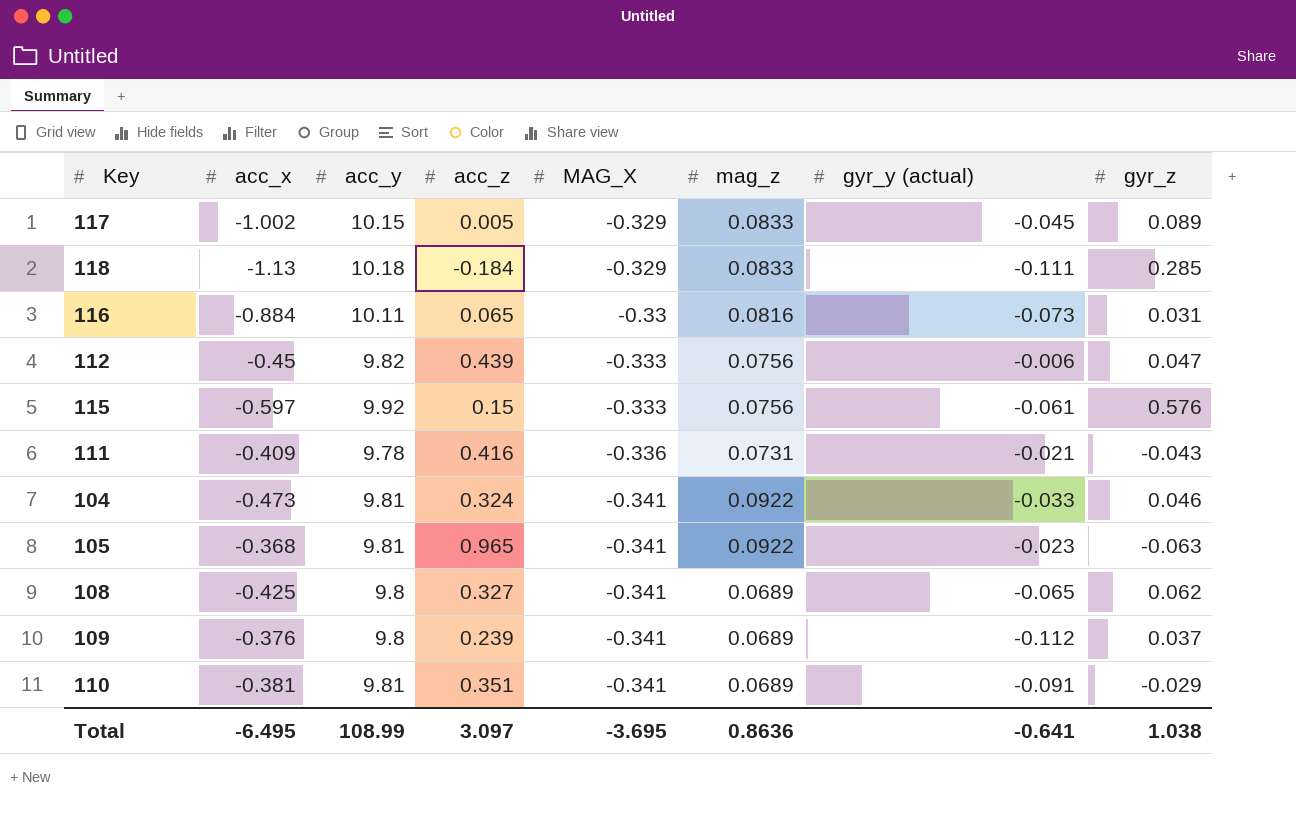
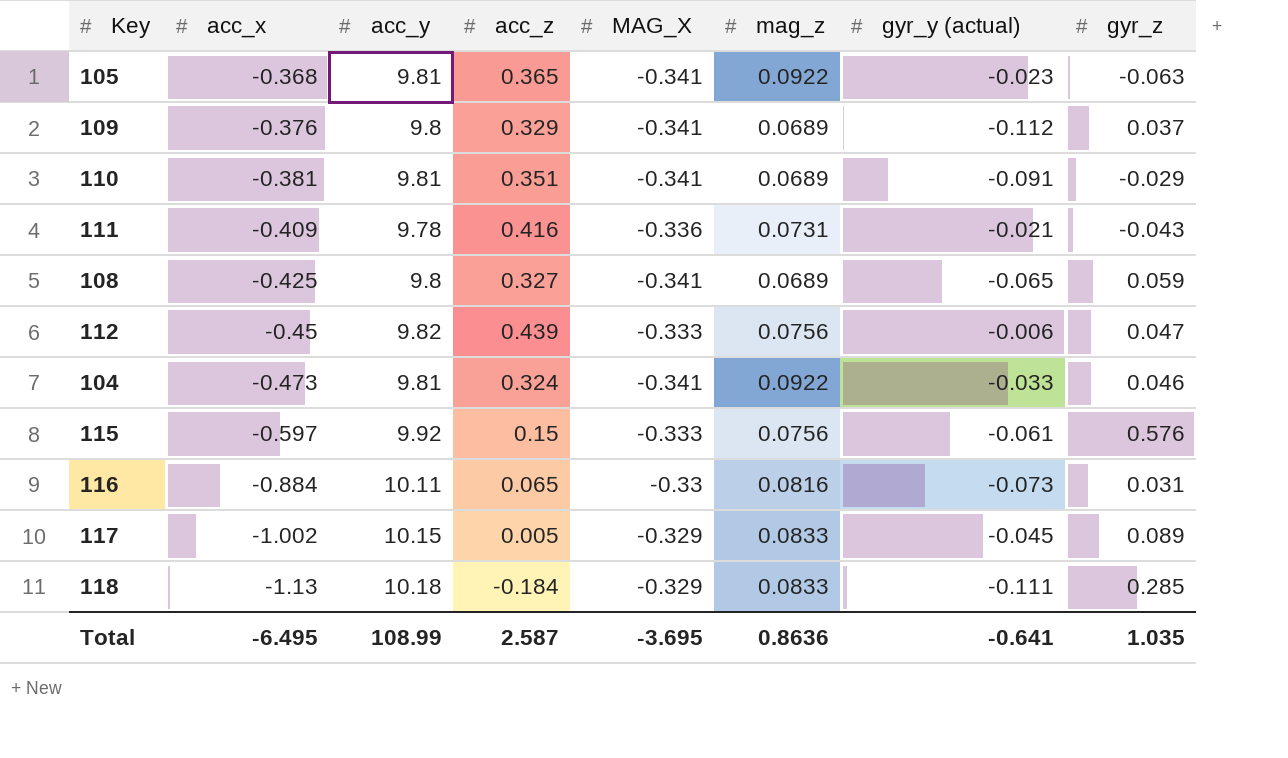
row order: MAG_X descending -> acc_x descending
105 | acc_z: 0.965 -> 0.365
109 | acc_z: 0.239 -> 0.329
108 | gyr_z: 0.062 -> 0.059
Total | acc_z: 3.097 -> 2.587
Total | gyr_z: 1.038 -> 1.035

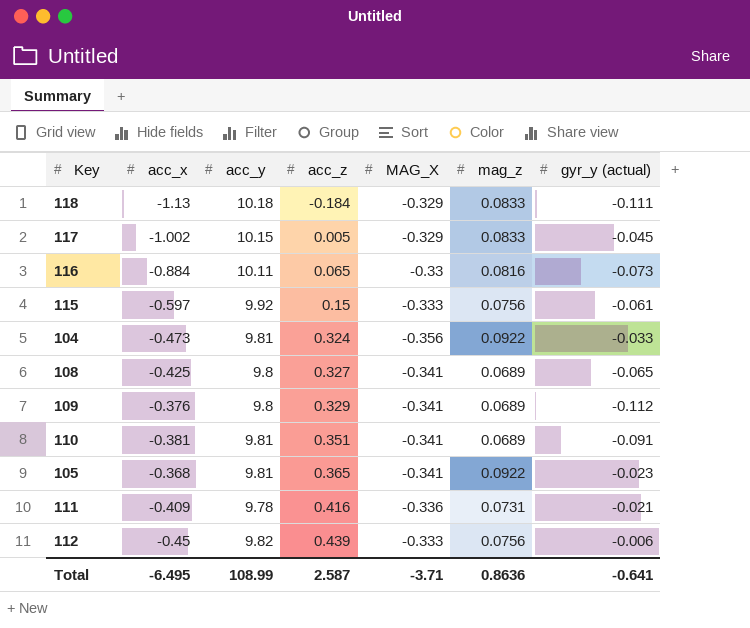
row order: acc_x descending -> acc_z ascending
column gyr_z | position: 8 -> none
104 | MAG_X: -0.341 -> -0.356
Total | MAG_X: -3.695 -> -3.71

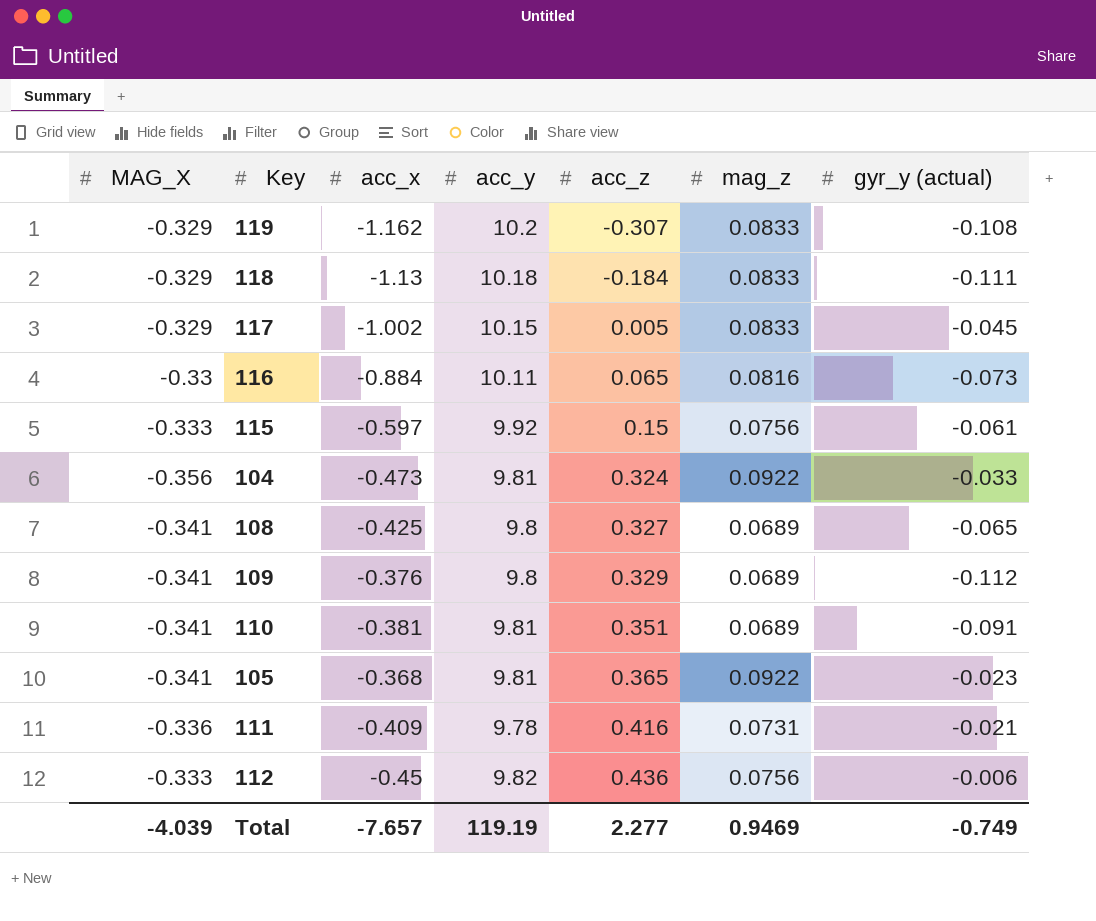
column MAG_X | position: 5 -> 1
row 119: none -> -0.329 | -1.162 | 10.2 | -0.307 | 0.0833 | -0.108
112 | acc_z: 0.439 -> 0.436
Total | MAG_X: -3.71 -> -4.039
Total | acc_x: -6.495 -> -7.657
Total | acc_y: 108.99 -> 119.19
Total | acc_z: 2.587 -> 2.277
Total | mag_z: 0.8636 -> 0.9469
Total | gyr_y (actual): -0.641 -> -0.749

